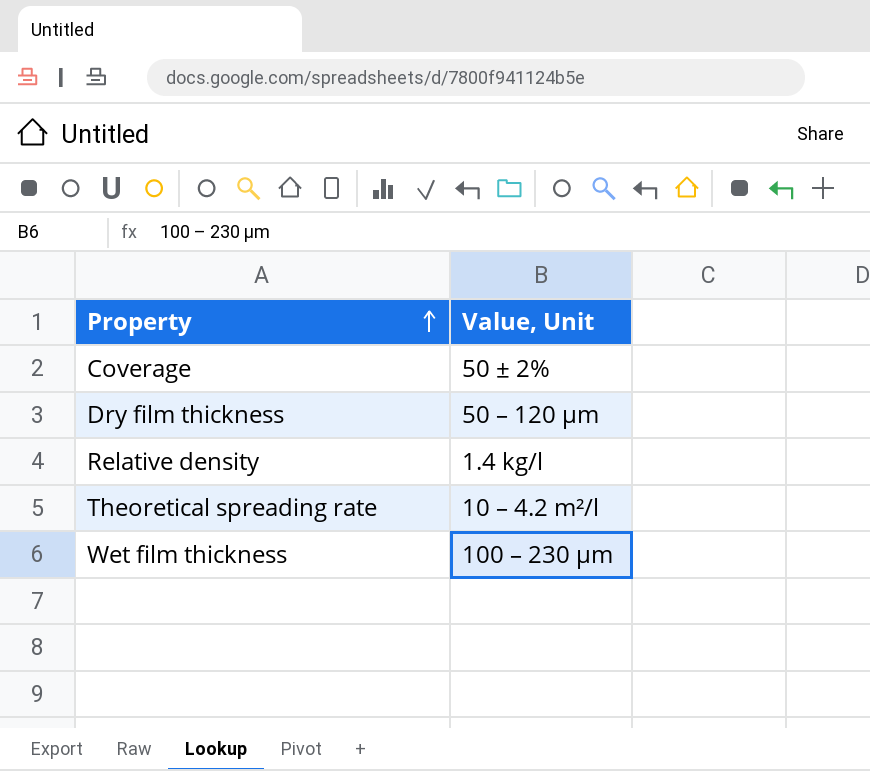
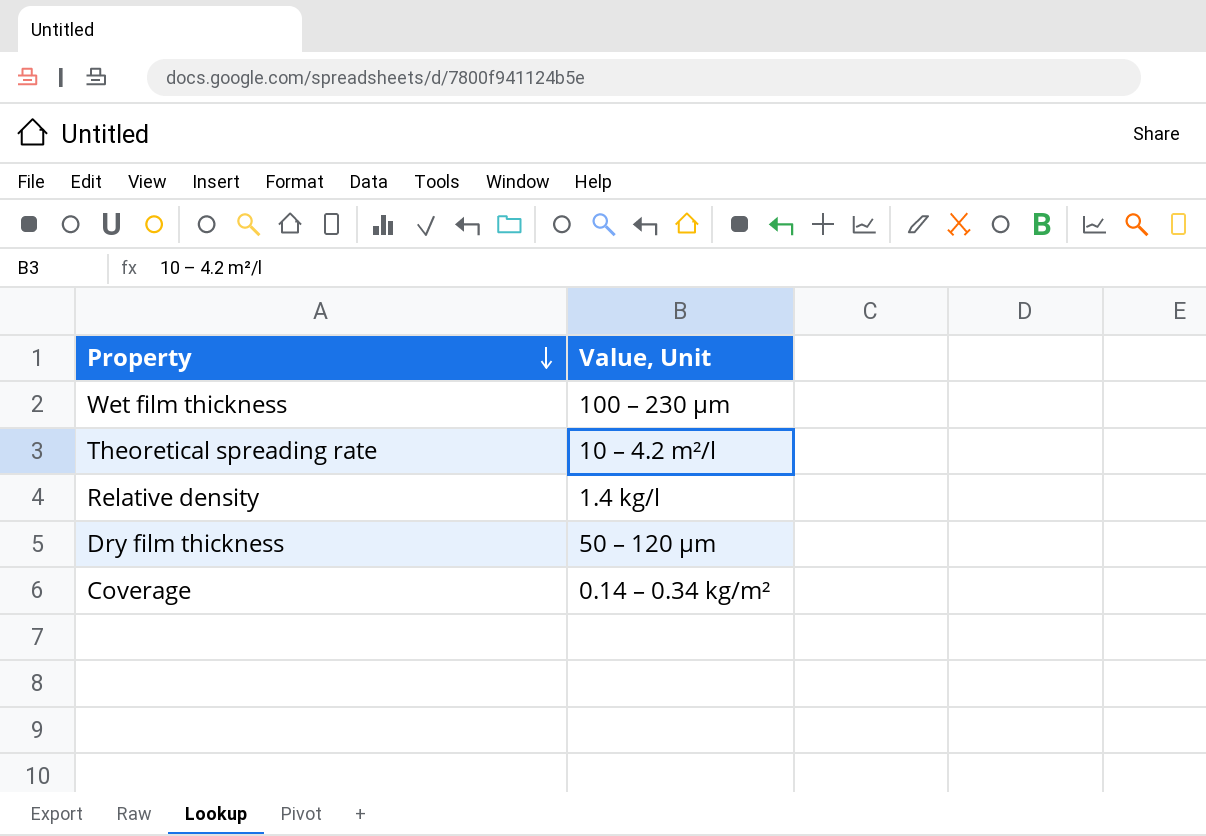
row order: Property ascending -> Property descending
Coverage | Value, Unit: 50 ± 2% -> 0.14 – 0.34 kg/m²

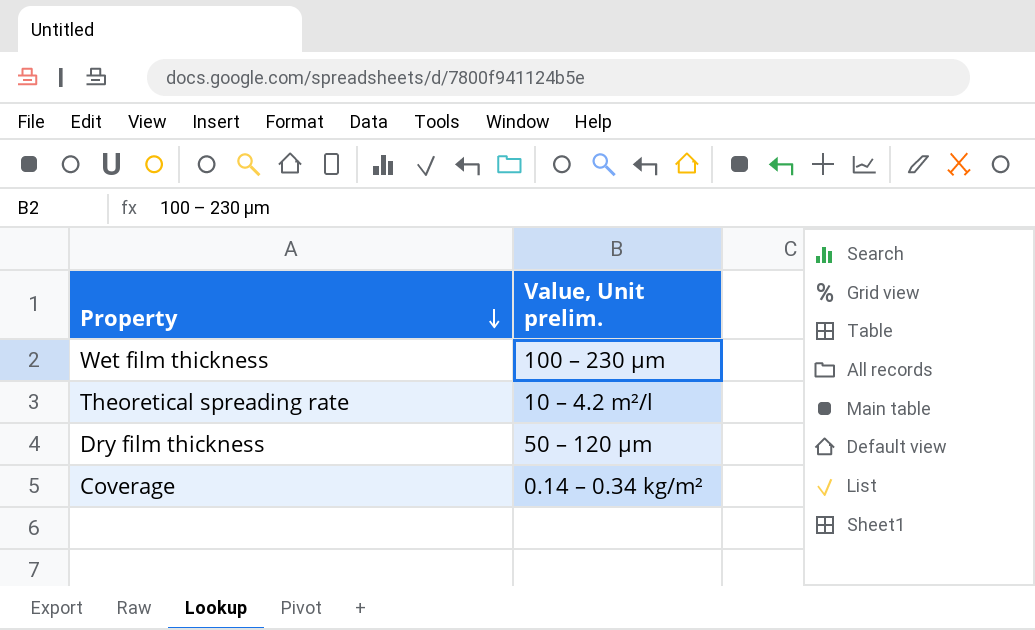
column name: Value, Unit -> Value, Unit prelim.
row Relative density: 1.4 kg/l -> none

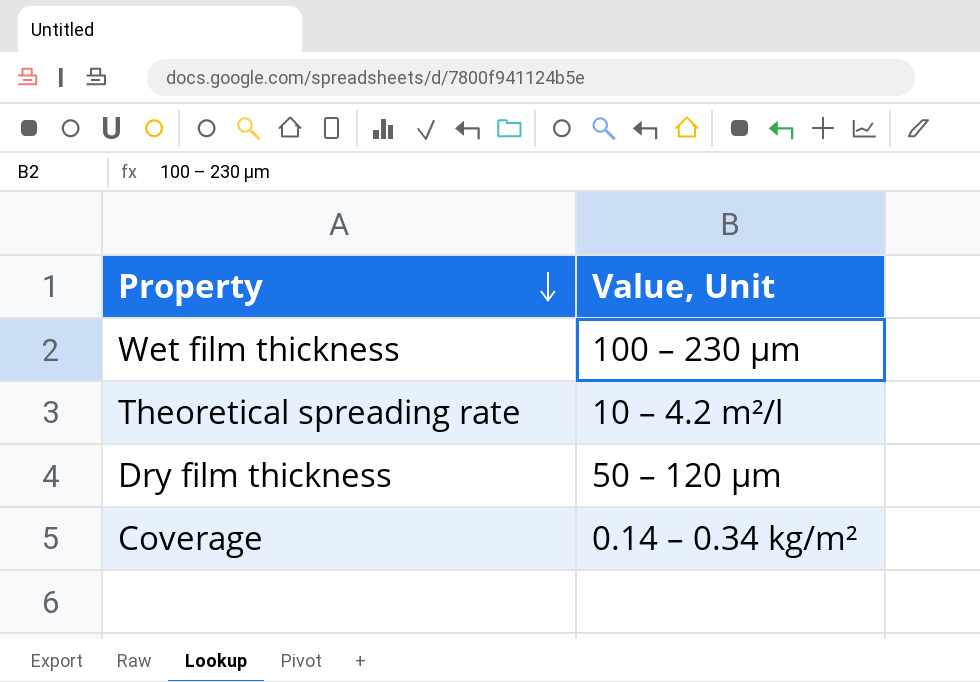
column name: Value, Unit prelim. -> Value, Unit

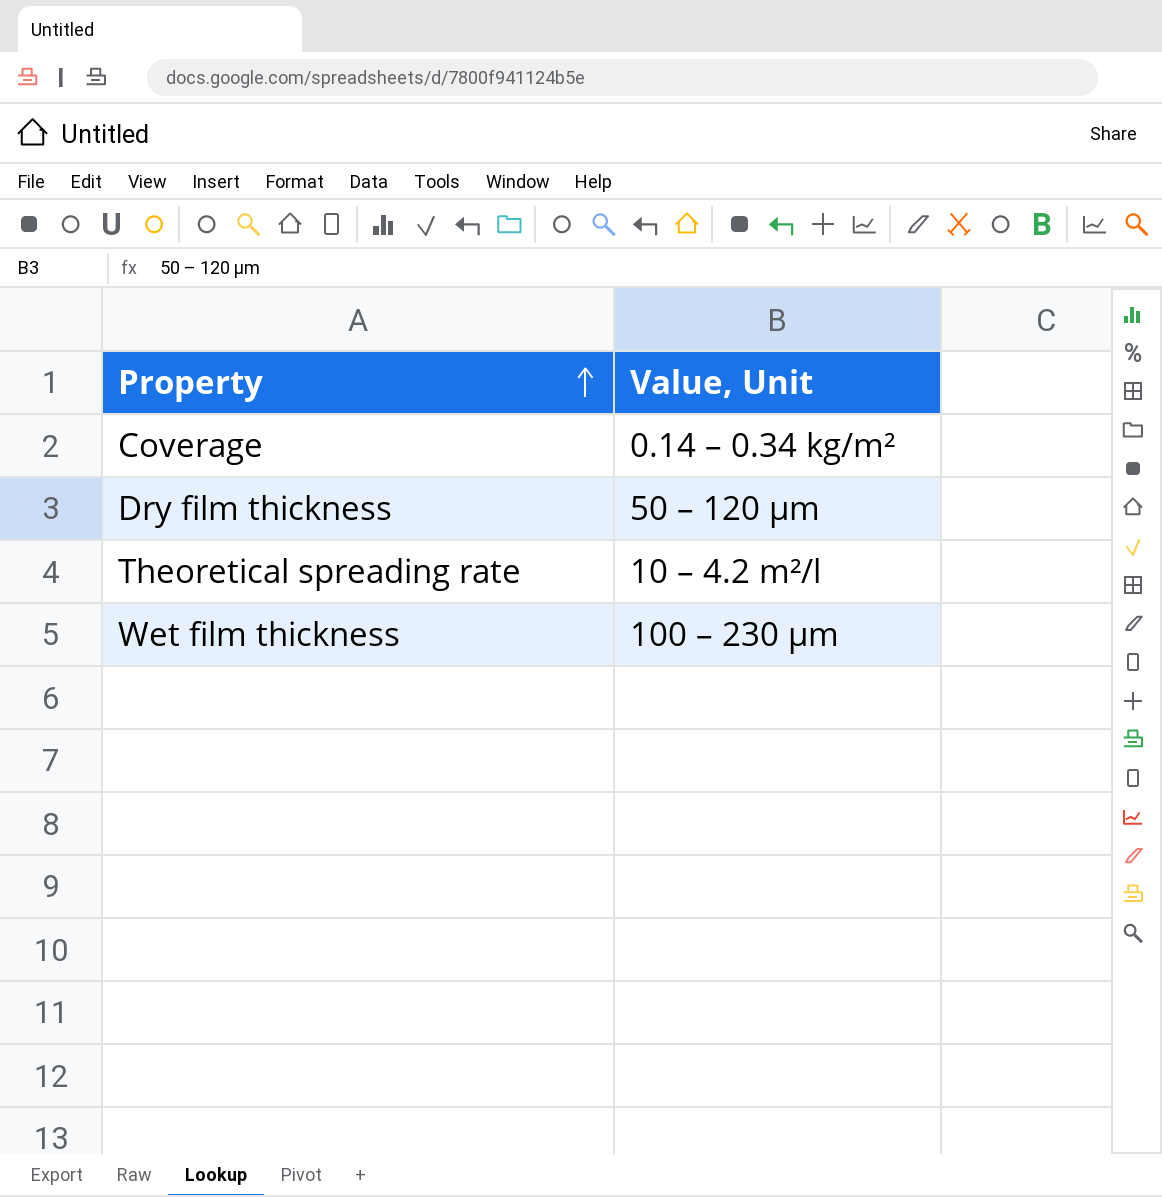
row order: Property descending -> Property ascending

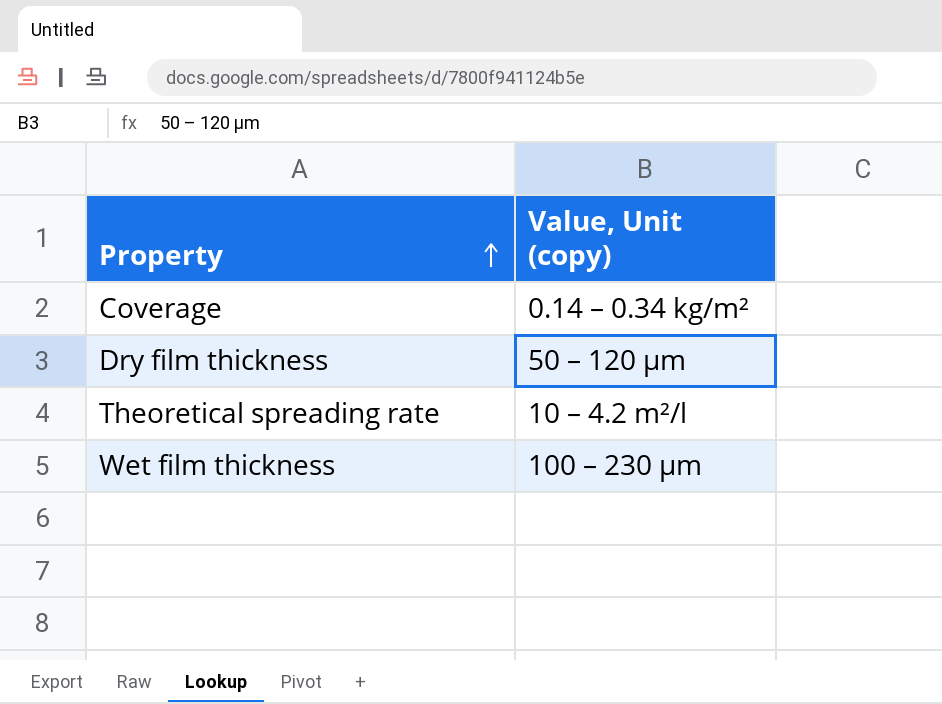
column name: Value, Unit -> Value, Unit (copy)

